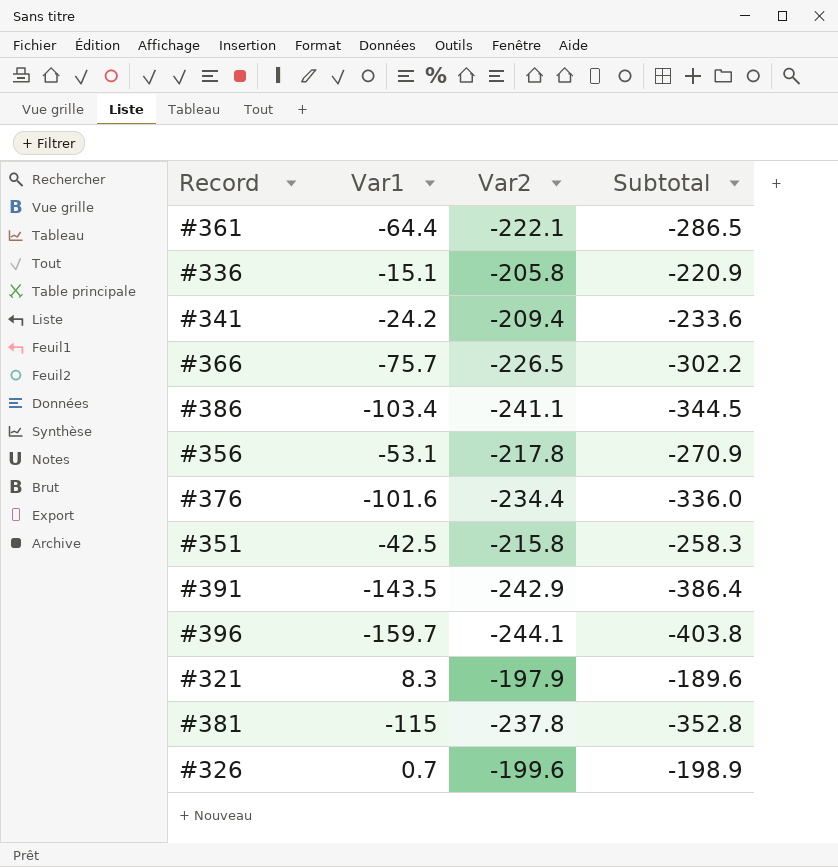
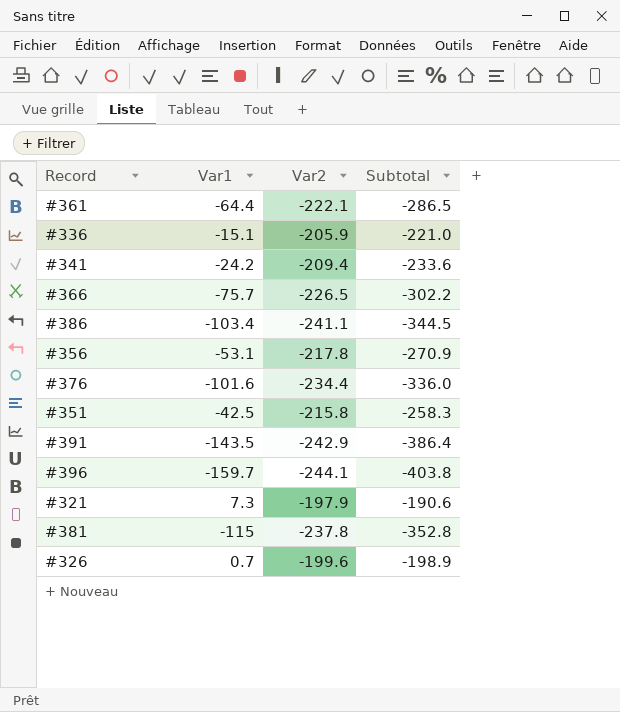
#336 | Var2: -205.8 -> -205.9
#336 | Subtotal: -220.9 -> -221.0
#321 | Var1: 8.3 -> 7.3
#321 | Subtotal: -189.6 -> -190.6

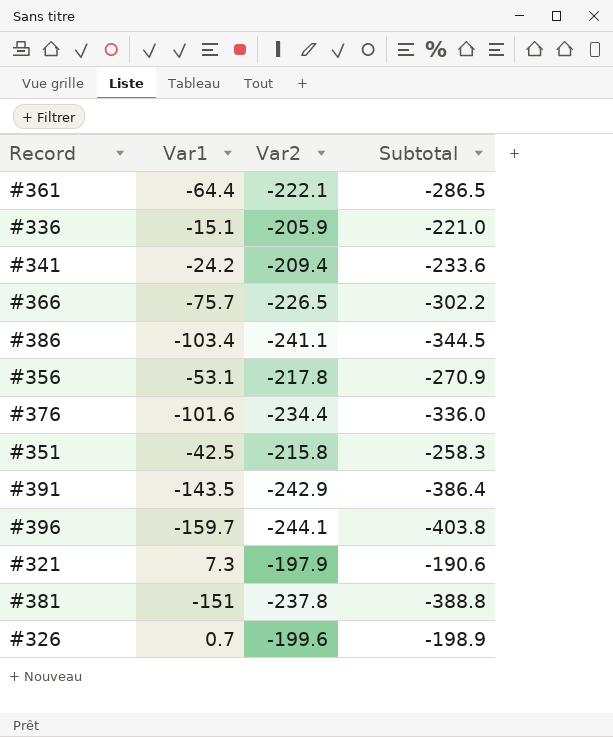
#381 | Var1: -115 -> -151
#381 | Subtotal: -352.8 -> -388.8

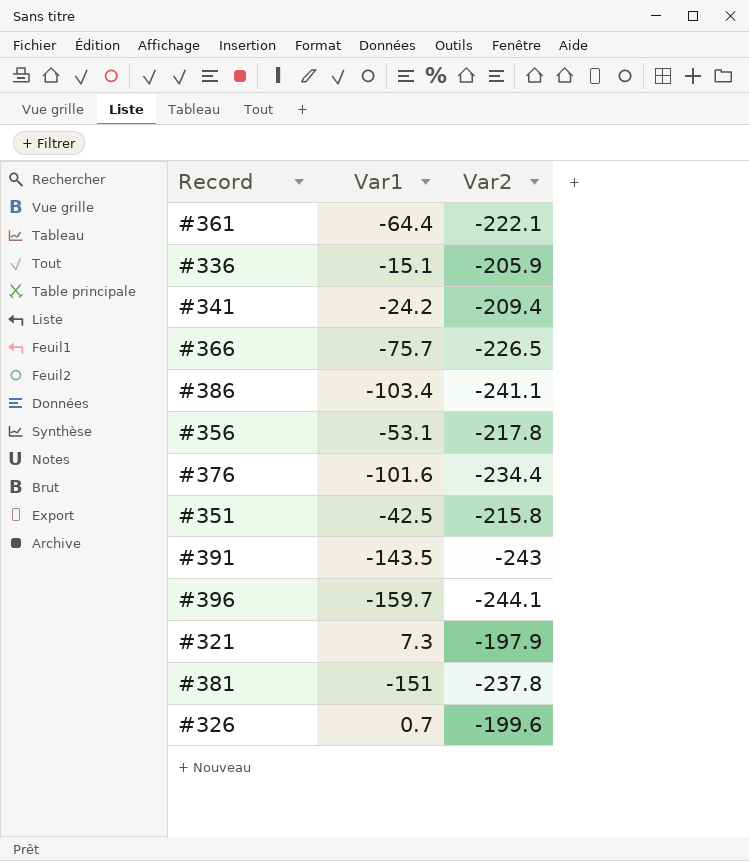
column Subtotal | formula: [Var1] + [Var2] -> none
#391 | Var2: -242.9 -> -243

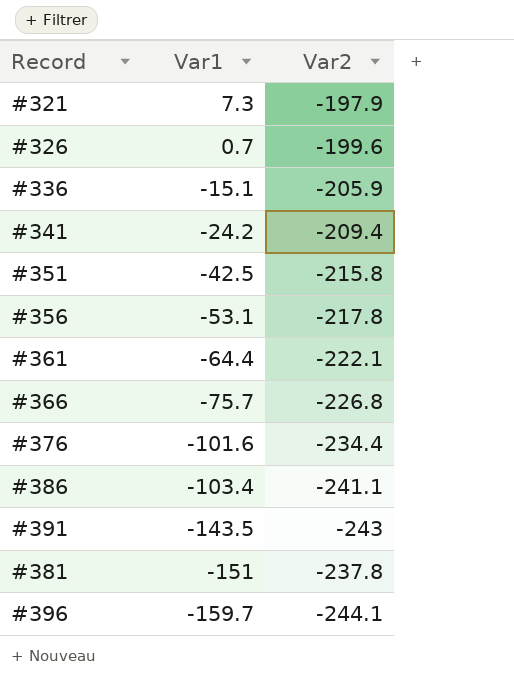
row order: none -> Var1 descending
#366 | Var2: -226.5 -> -226.8

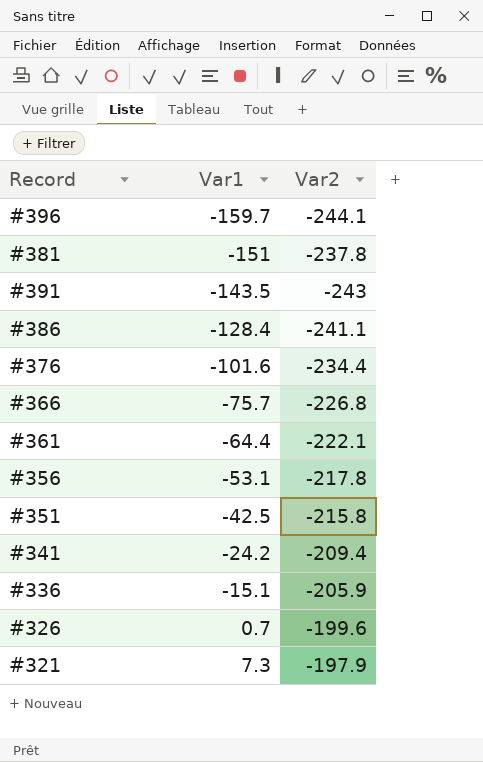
row order: Var1 descending -> Var1 ascending
#386 | Var1: -103.4 -> -128.4

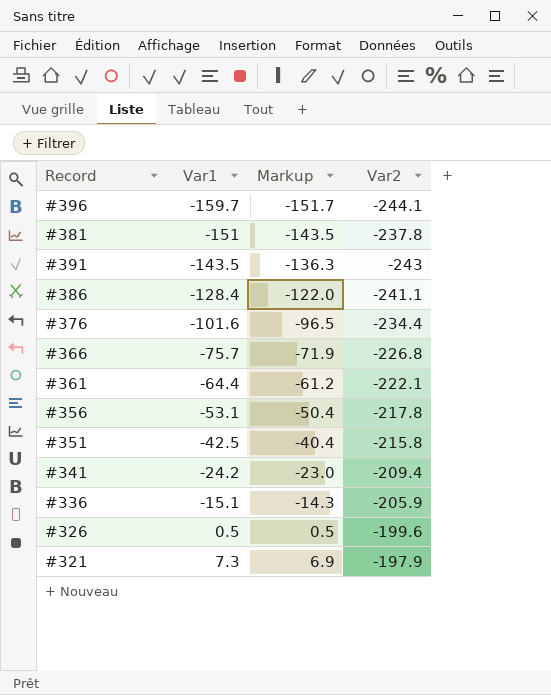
column Markup | formula: none -> [Var1] * 0.95
#326 | Var1: 0.7 -> 0.5

